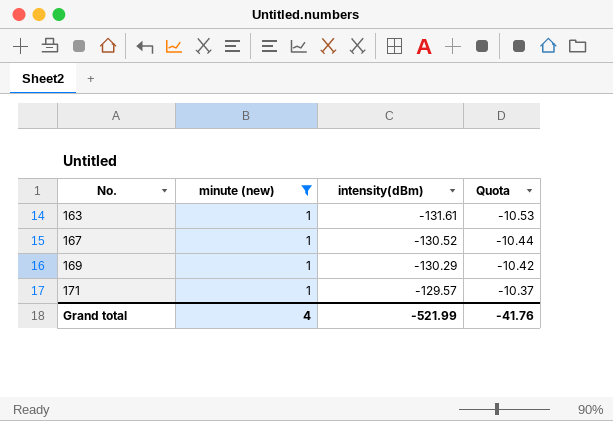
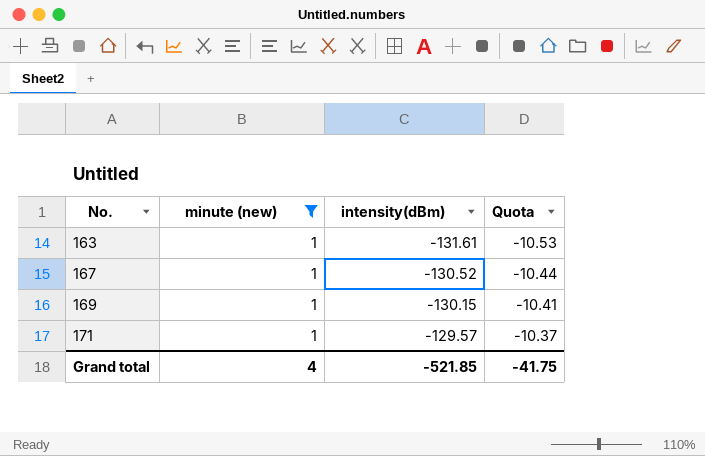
169 | intensity(dBm): -130.29 -> -130.15
169 | Quota: -10.42 -> -10.41
Grand total | intensity(dBm): -521.99 -> -521.85
Grand total | Quota: -41.76 -> -41.75

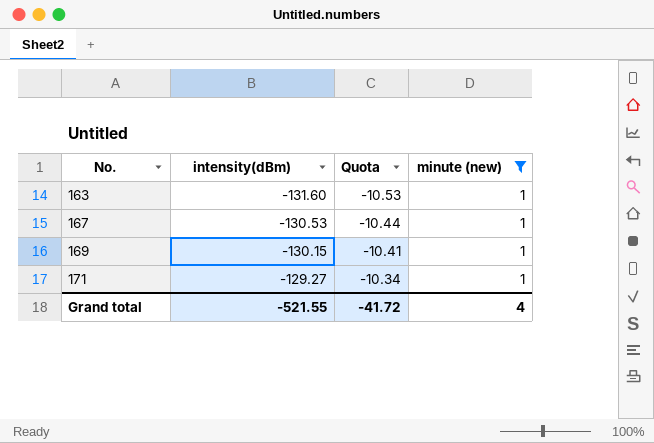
column minute (new) | position: 2 -> 4
163 | intensity(dBm): -131.61 -> -131.60
167 | intensity(dBm): -130.52 -> -130.53
171 | intensity(dBm): -129.57 -> -129.27
171 | Quota: -10.37 -> -10.34
Grand total | intensity(dBm): -521.85 -> -521.55
Grand total | Quota: -41.75 -> -41.72

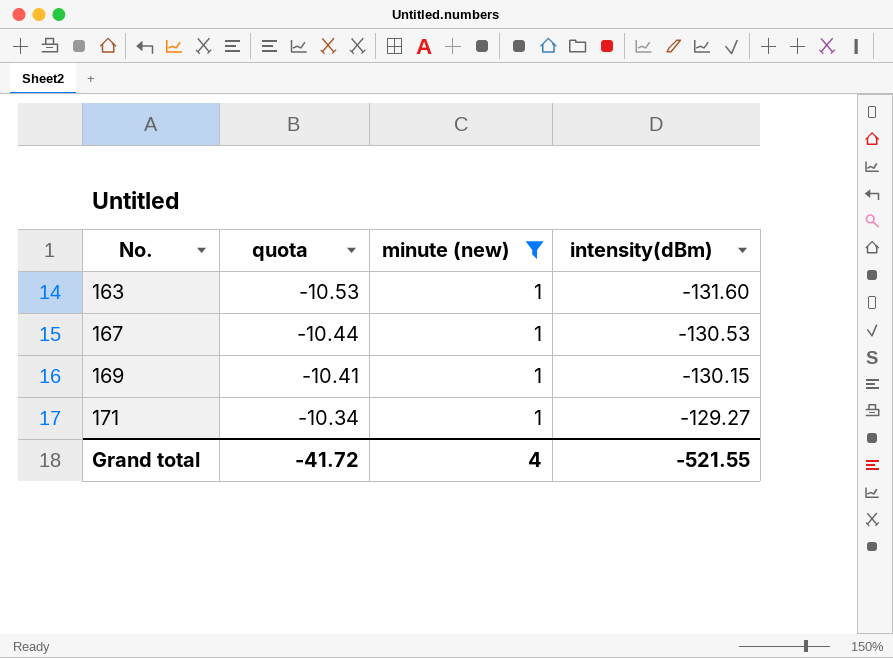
column name: Quota -> quota
column intensity(dBm) | position: 2 -> 4

